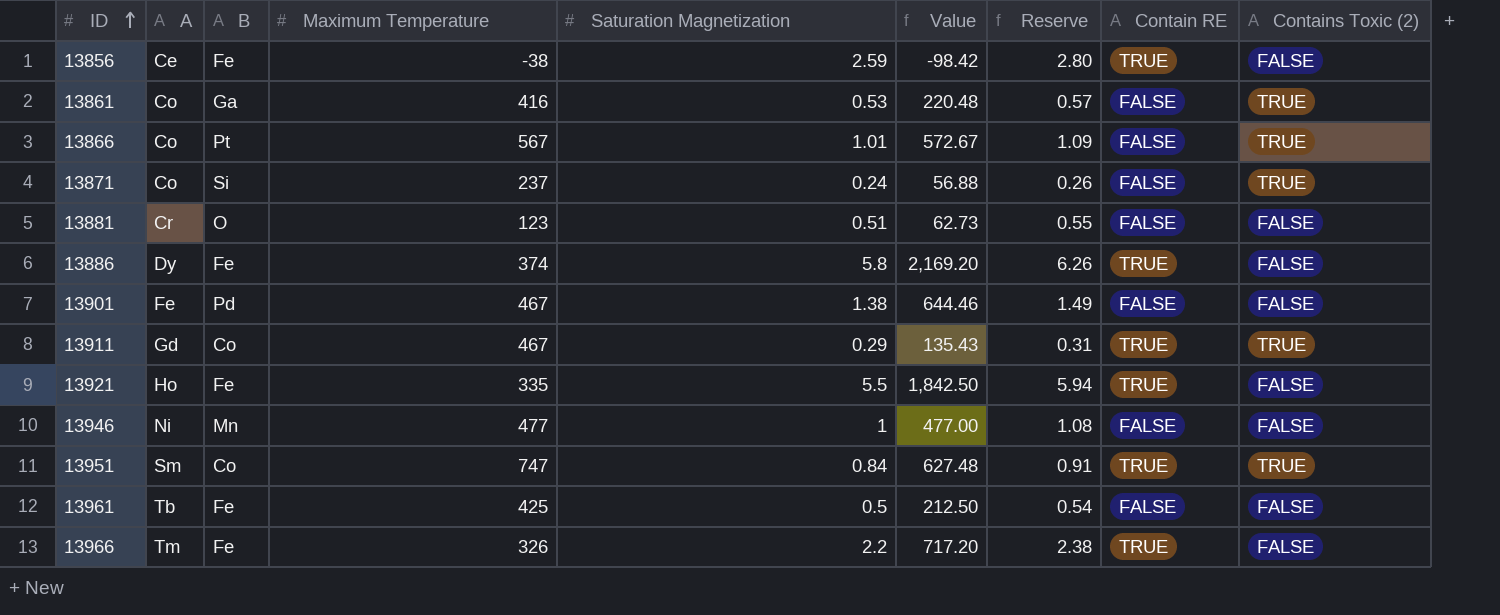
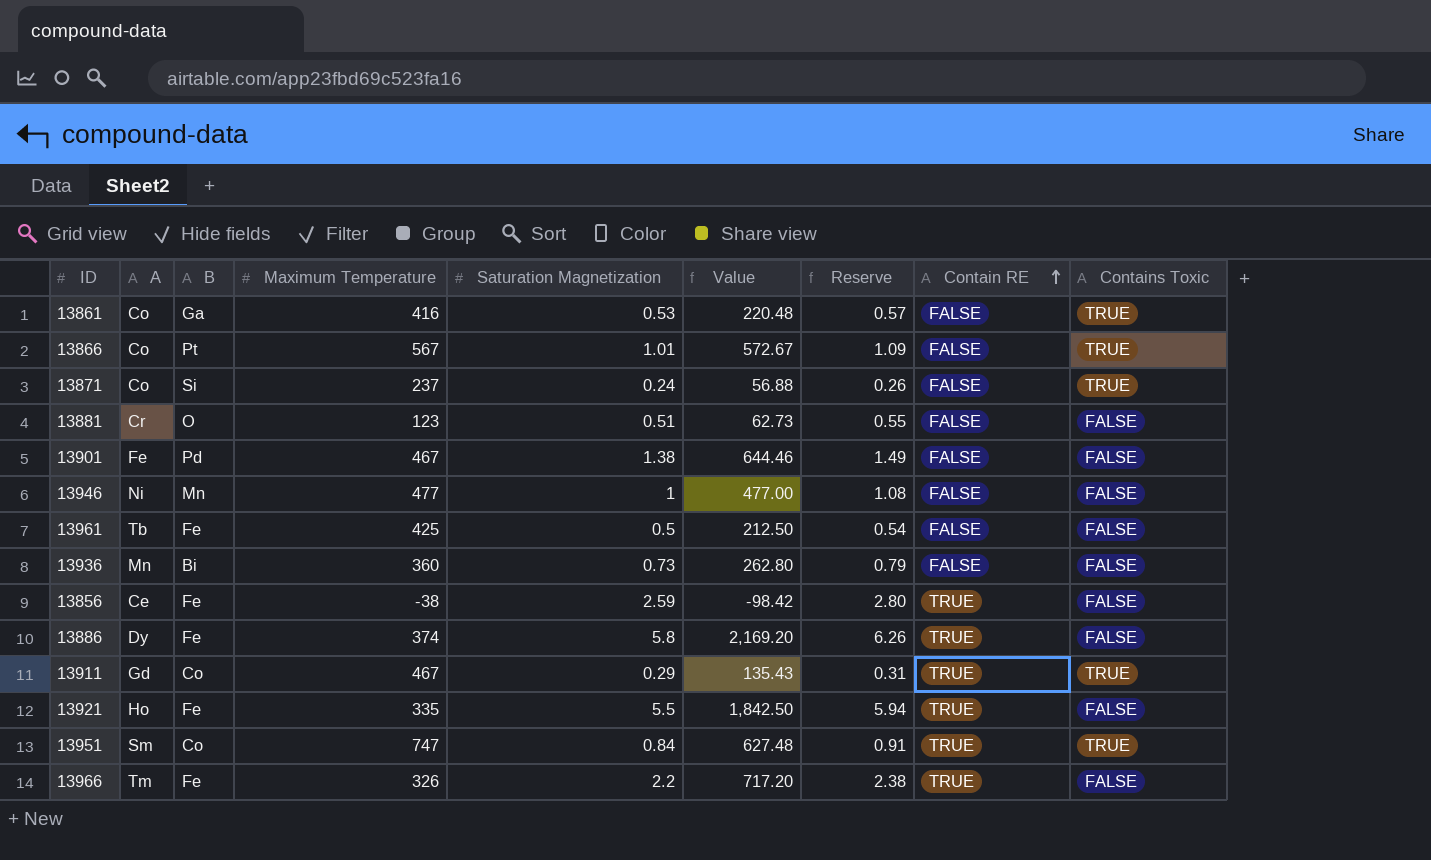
row order: ID ascending -> Contain RE ascending
column name: Contains Toxic (2) -> Contains Toxic
row 13936: none -> Mn | Bi | 360 | 0.73 | 262.80 | 0.79 | FALSE | FALSE

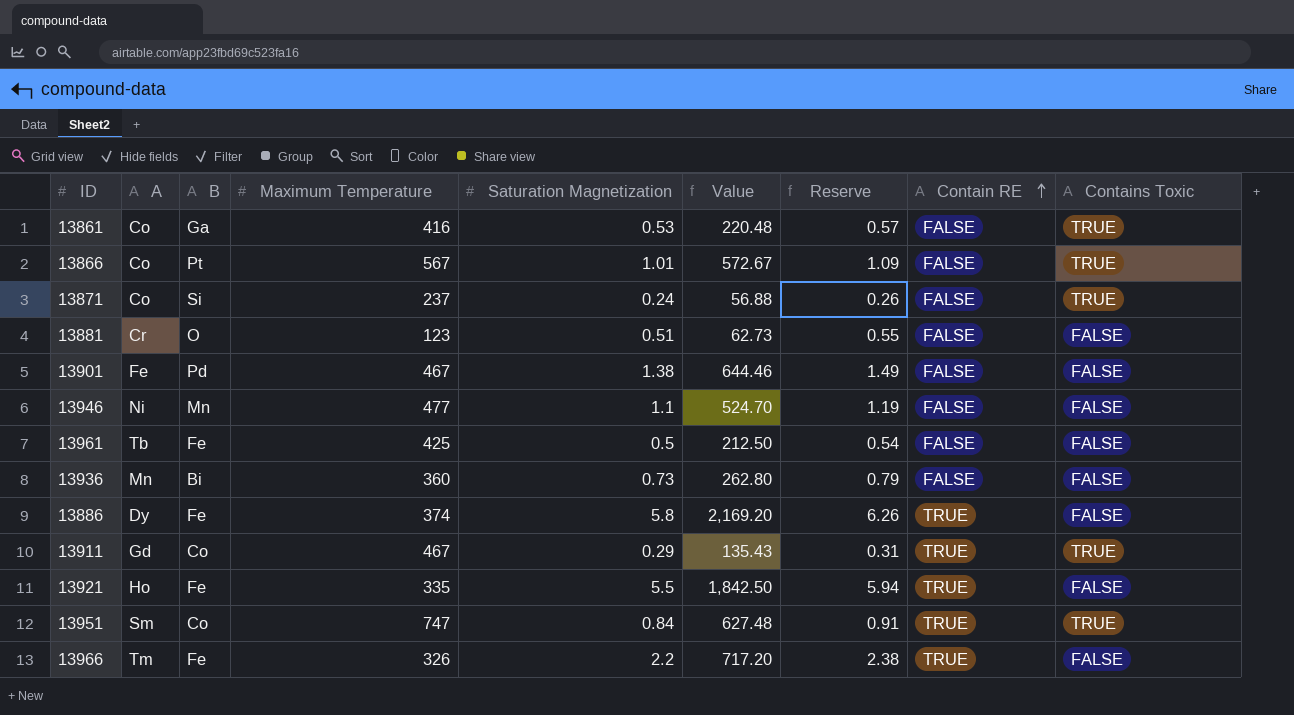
row 13856: Ce | Fe | -38 | 2.59 | -98.42 | 2.80 | TRUE | FALSE -> none
13946 | Saturation Magnetization: 1 -> 1.1
13946 | Value: 477.00 -> 524.70
13946 | Reserve: 1.08 -> 1.19

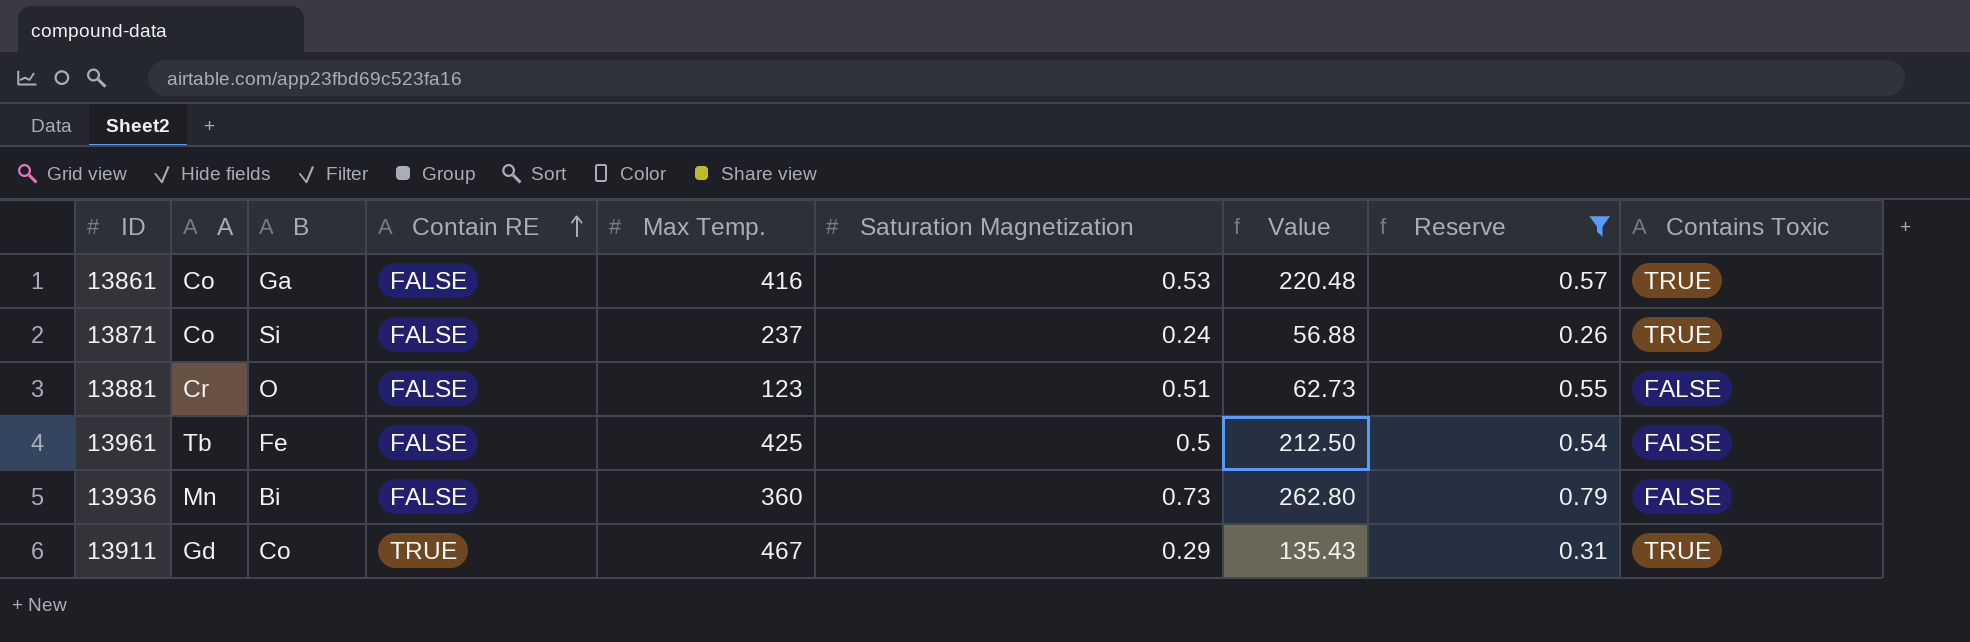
filter: none -> Reserve <= 0.79
column Contain RE | position: 8 -> 4
column name: Maximum Temperature -> Max Temp.

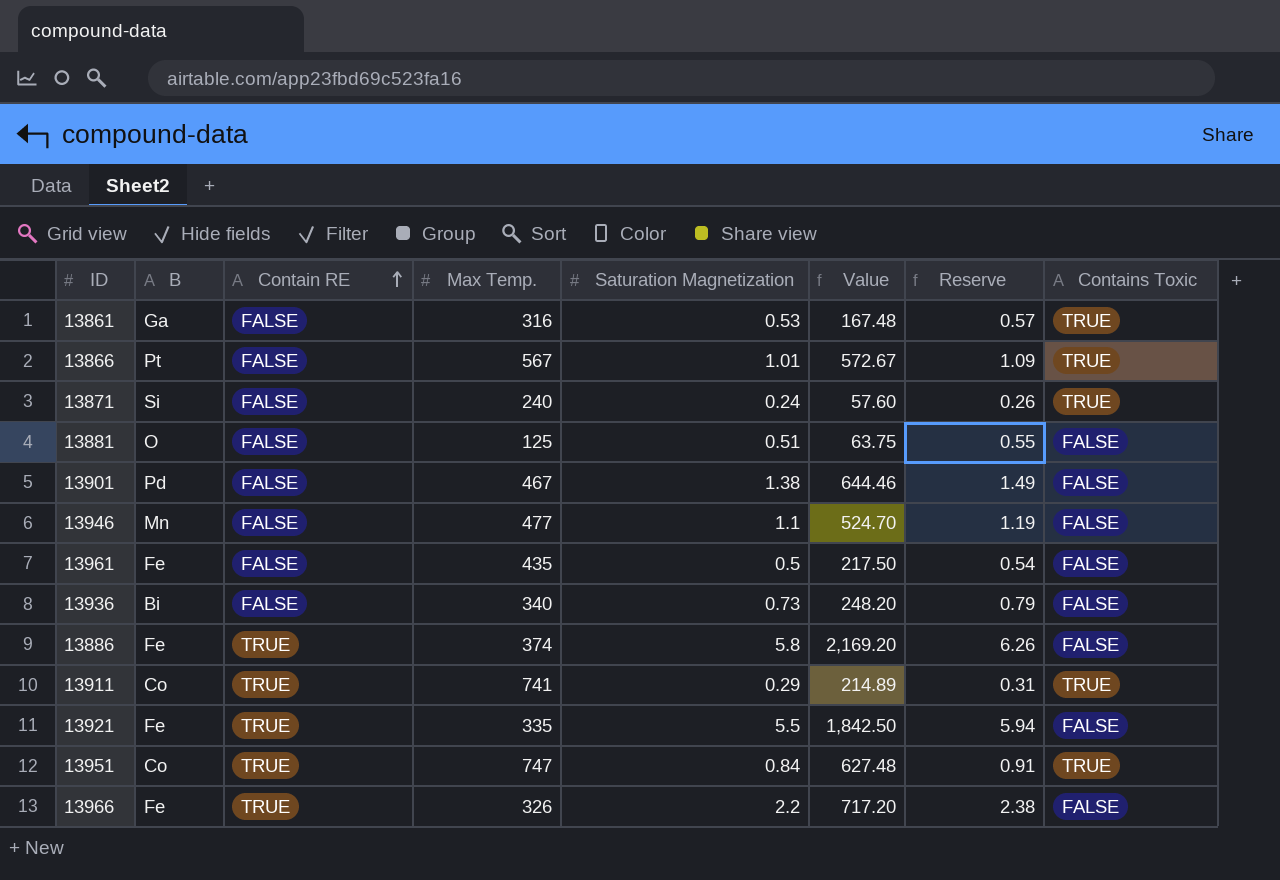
filter: Reserve <= 0.79 -> none
column A | position: 2 -> none
13861 | Max Temp.: 416 -> 316
13861 | Value: 220.48 -> 167.48
13871 | Max Temp.: 237 -> 240
13871 | Value: 56.88 -> 57.60
13881 | Max Temp.: 123 -> 125
13881 | Value: 62.73 -> 63.75
13961 | Max Temp.: 425 -> 435
13961 | Value: 212.50 -> 217.50
13936 | Max Temp.: 360 -> 340
13936 | Value: 262.80 -> 248.20
13911 | Max Temp.: 467 -> 741
13911 | Value: 135.43 -> 214.89

